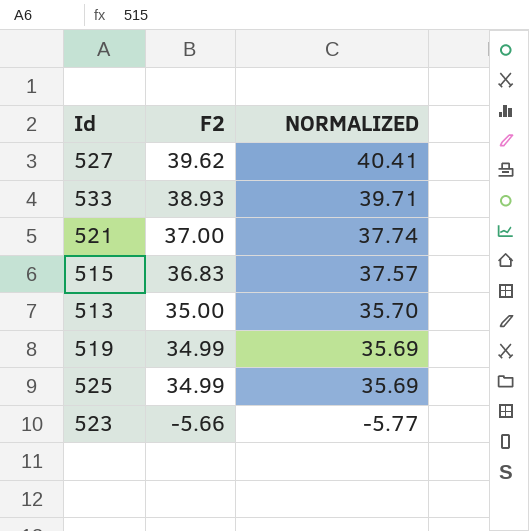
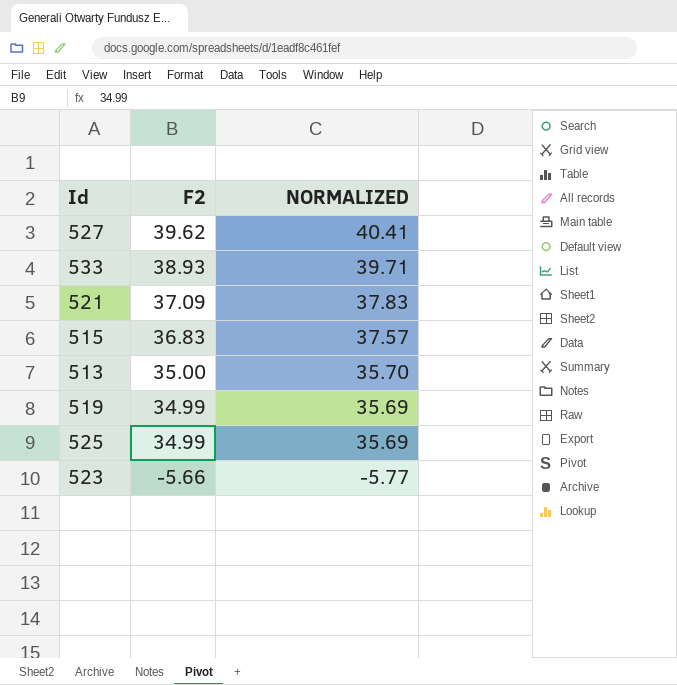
521 | F2: 37.00 -> 37.09
521 | NORMALIZED: 37.74 -> 37.83

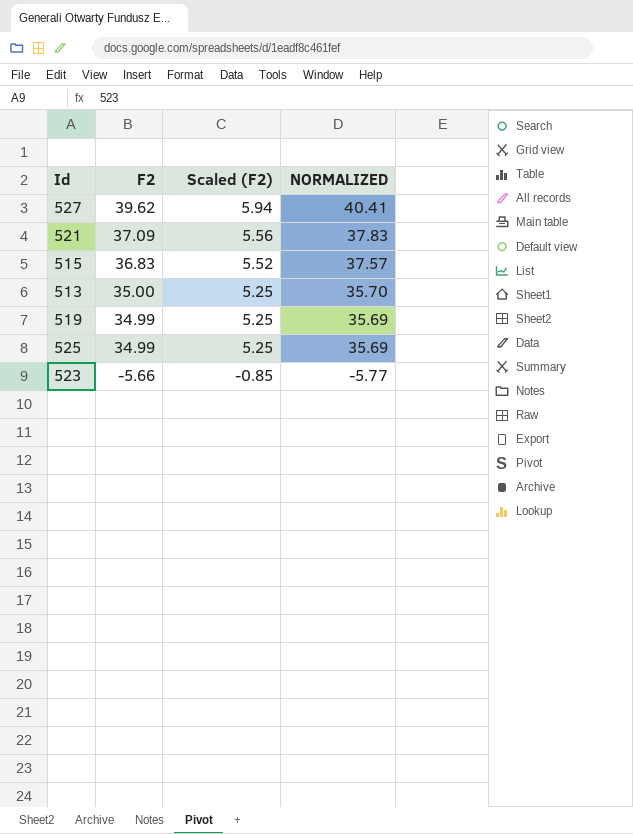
column Scaled (F2) | formula: none -> [F2] * 0.15
row 533: 38.93 | 39.71 -> none

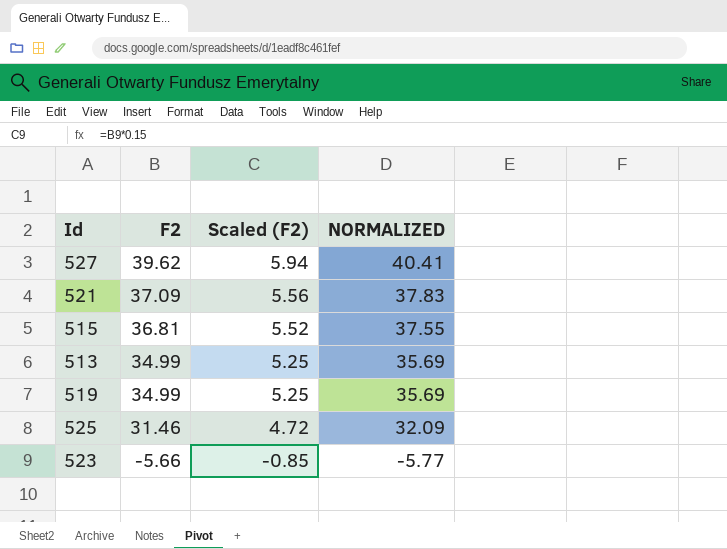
515 | F2: 36.83 -> 36.81
515 | NORMALIZED: 37.57 -> 37.55
513 | F2: 35.00 -> 34.99
513 | NORMALIZED: 35.70 -> 35.69
525 | F2: 34.99 -> 31.46
525 | Scaled (F2): 5.25 -> 4.72
525 | NORMALIZED: 35.69 -> 32.09

